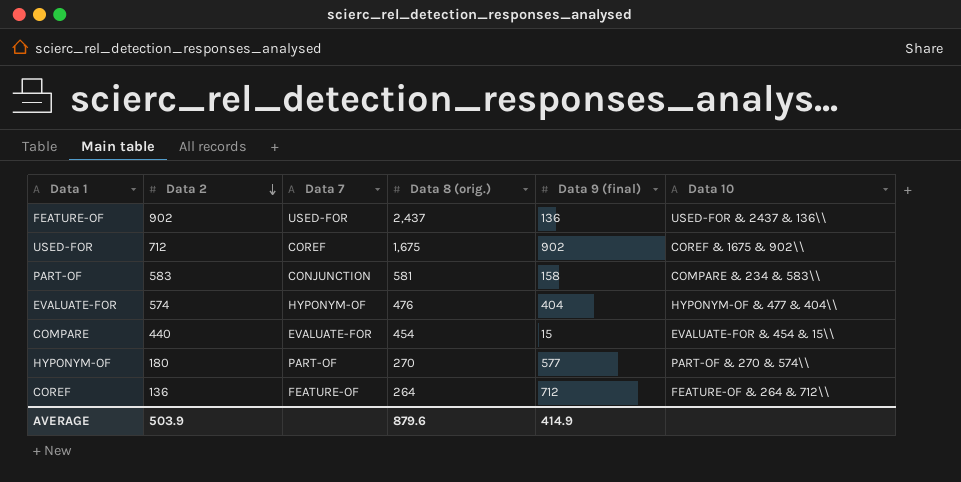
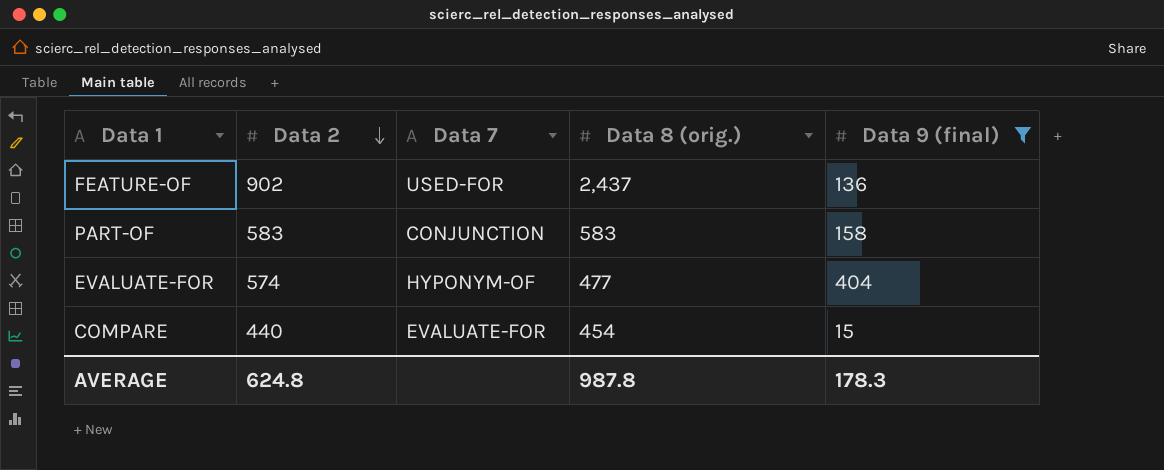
filter: none -> Data 9 (final) <= 404
column Data 10 | position: 6 -> none
PART-OF | Data 8 (orig.): 581 -> 583
EVALUATE-FOR | Data 8 (orig.): 476 -> 477
AVERAGE | Data 2: 503.9 -> 624.8
AVERAGE | Data 8 (orig.): 879.6 -> 987.8
AVERAGE | Data 9 (final): 414.9 -> 178.3

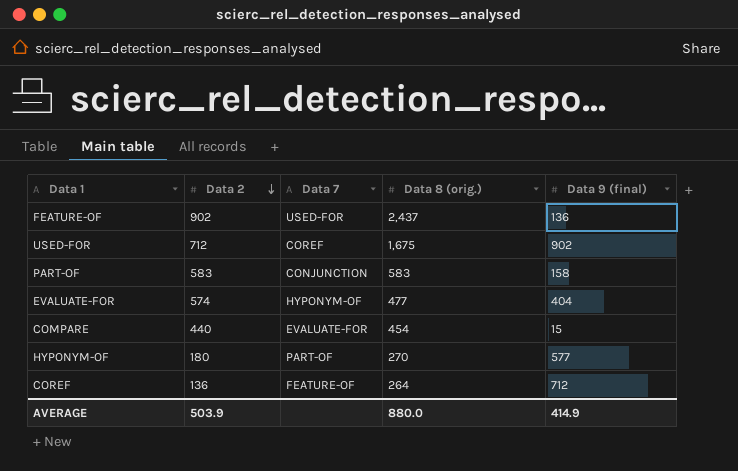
filter: Data 9 (final) <= 404 -> none
AVERAGE | Data 2: 624.8 -> 503.9
AVERAGE | Data 8 (orig.): 987.8 -> 880.0
AVERAGE | Data 9 (final): 178.3 -> 414.9

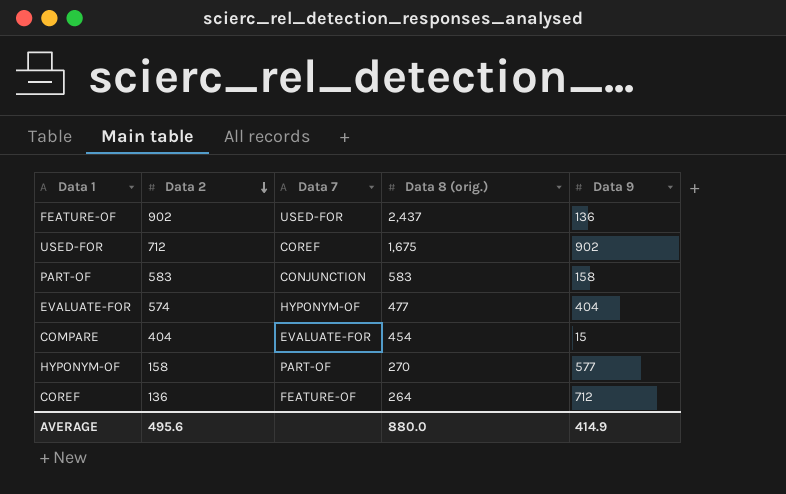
column name: Data 9 (final) -> Data 9
COMPARE | Data 2: 440 -> 404
HYPONYM-OF | Data 2: 180 -> 158
AVERAGE | Data 2: 503.9 -> 495.6

